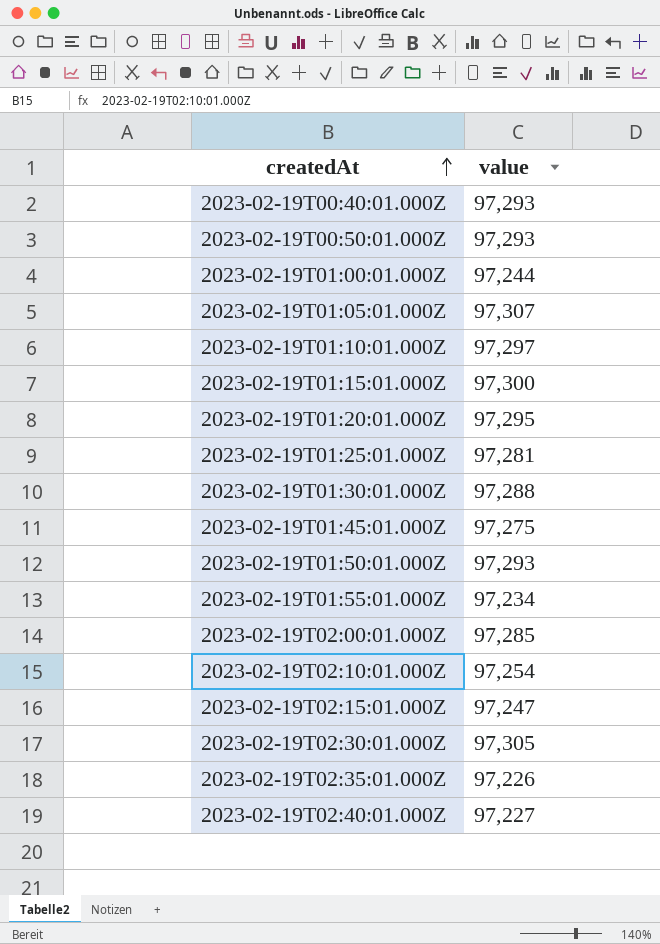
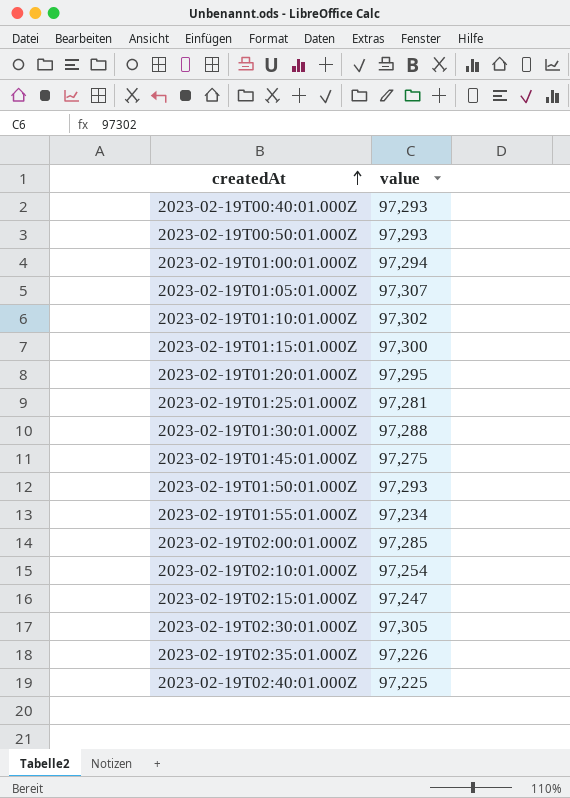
2023-02-19T01:00:01.000Z | value: 97,244 -> 97,294
2023-02-19T01:10:01.000Z | value: 97,297 -> 97,302
2023-02-19T02:40:01.000Z | value: 97,227 -> 97,225

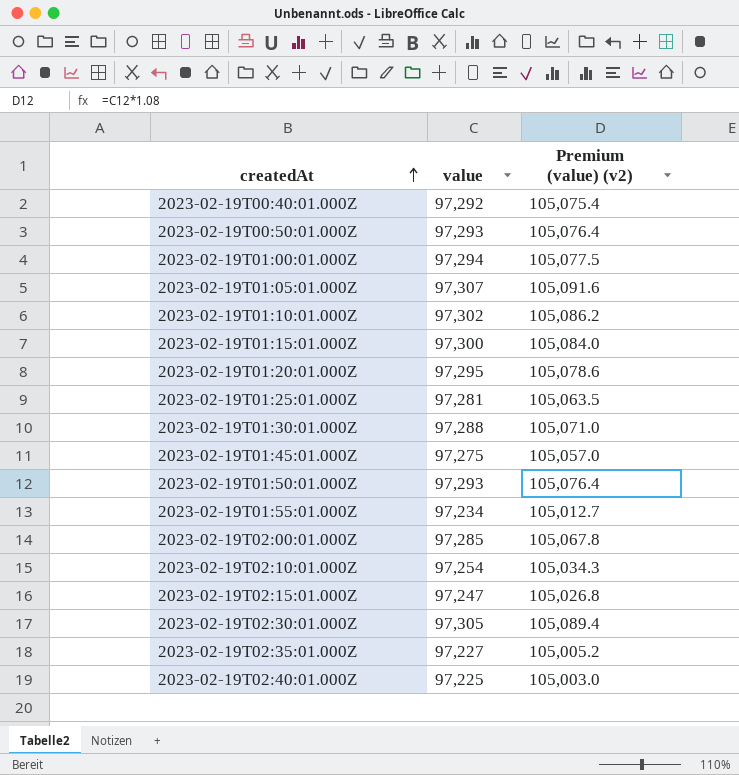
column Premium (value) (v2) | formula: none -> [value] * 1.08
2023-02-19T00:40:01.000Z | value: 97,293 -> 97,292
2023-02-19T02:35:01.000Z | value: 97,226 -> 97,227

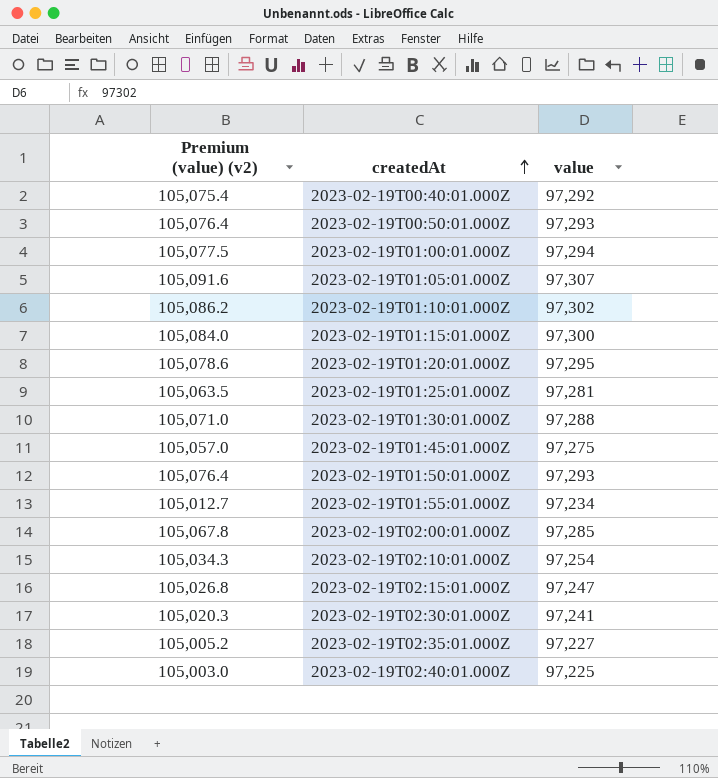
column Premium (value) (v2) | position: 3 -> 1
2023-02-19T02:30:01.000Z | Premium (value) (v2): 105,089.4 -> 105,020.3
2023-02-19T02:30:01.000Z | value: 97,305 -> 97,241

